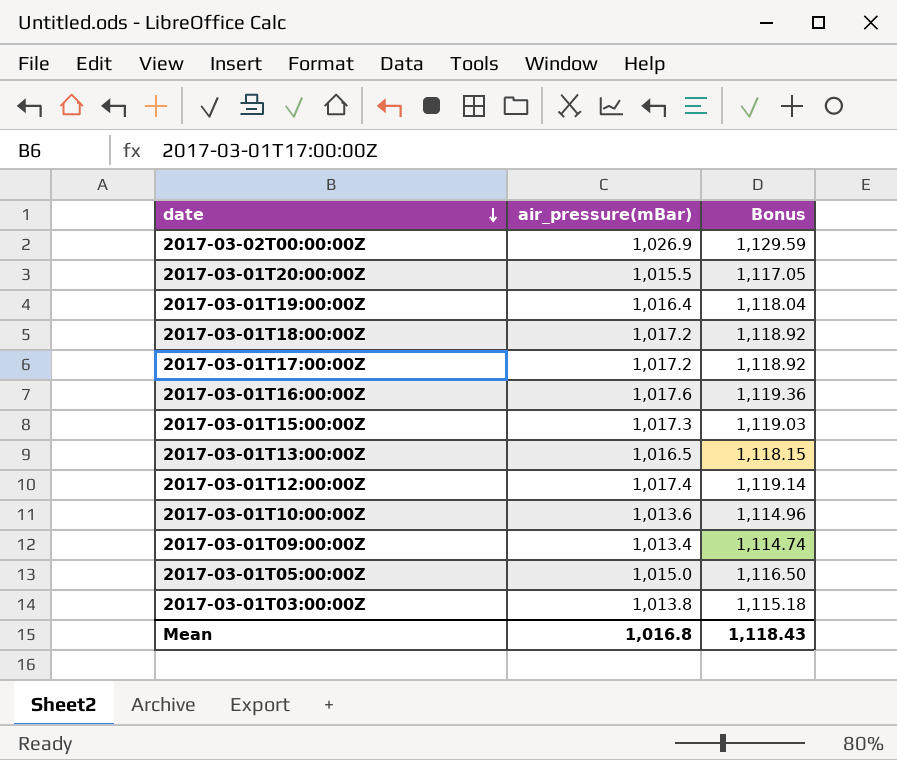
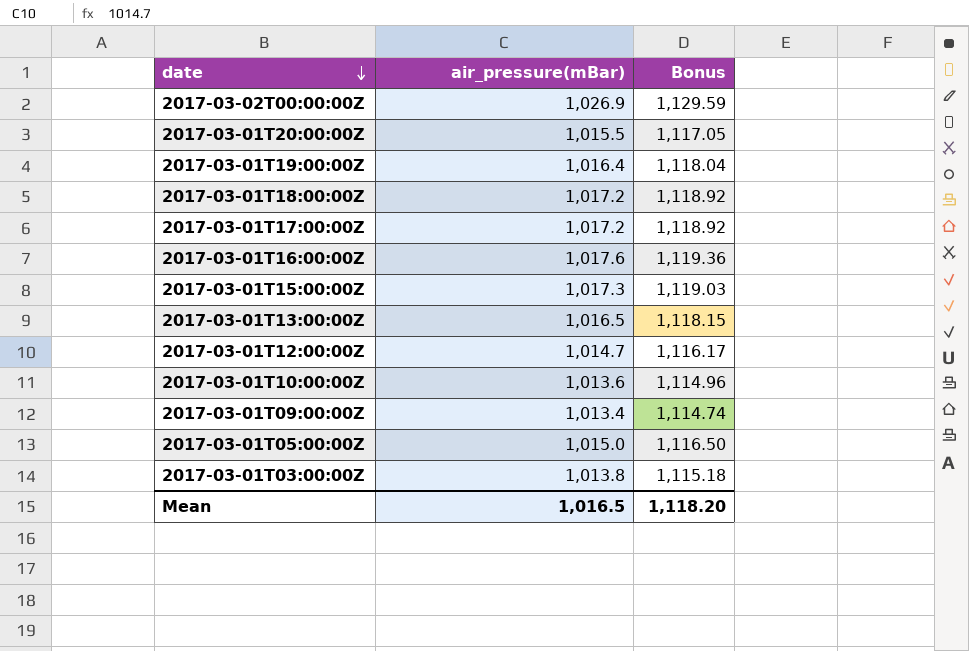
2017-03-01T12:00:00Z | air_pressure(mBar): 1,017.4 -> 1,014.7
2017-03-01T12:00:00Z | Bonus: 1,119.14 -> 1,116.17
Mean | air_pressure(mBar): 1,016.8 -> 1,016.5
Mean | Bonus: 1,118.43 -> 1,118.20

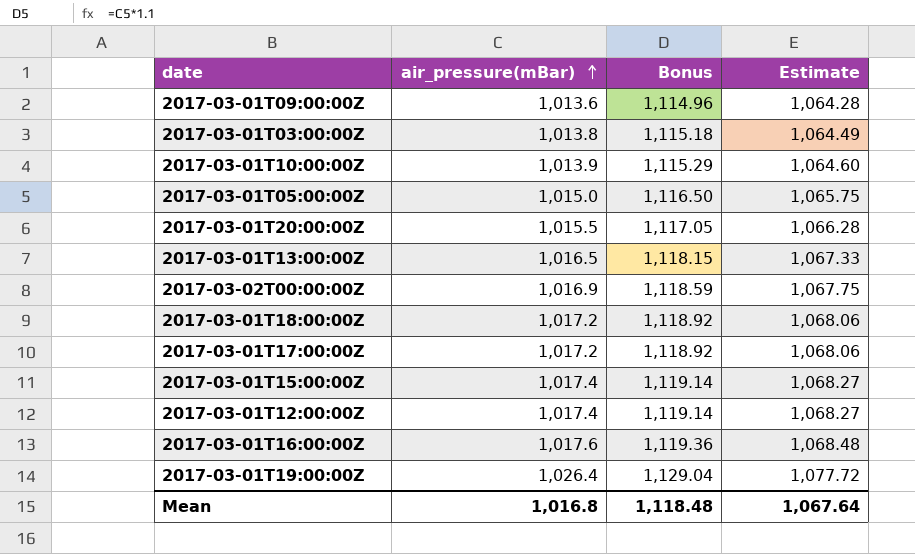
row order: date descending -> air_pressure(mBar) ascending
column Estimate | formula: none -> [air_pressure(mBar)] * 1.05
2017-03-01T09:00:00Z | air_pressure(mBar): 1,013.4 -> 1,013.6
2017-03-01T09:00:00Z | Bonus: 1,114.74 -> 1,114.96
2017-03-01T10:00:00Z | air_pressure(mBar): 1,013.6 -> 1,013.9
2017-03-01T10:00:00Z | Bonus: 1,114.96 -> 1,115.29
2017-03-02T00:00:00Z | air_pressure(mBar): 1,026.9 -> 1,016.9
2017-03-02T00:00:00Z | Bonus: 1,129.59 -> 1,118.59
2017-03-01T15:00:00Z | air_pressure(mBar): 1,017.3 -> 1,017.4
2017-03-01T15:00:00Z | Bonus: 1,119.03 -> 1,119.14
2017-03-01T12:00:00Z | air_pressure(mBar): 1,014.7 -> 1,017.4
2017-03-01T12:00:00Z | Bonus: 1,116.17 -> 1,119.14
2017-03-01T19:00:00Z | air_pressure(mBar): 1,016.4 -> 1,026.4
2017-03-01T19:00:00Z | Bonus: 1,118.04 -> 1,129.04
Mean | air_pressure(mBar): 1,016.5 -> 1,016.8
Mean | Bonus: 1,118.20 -> 1,118.48

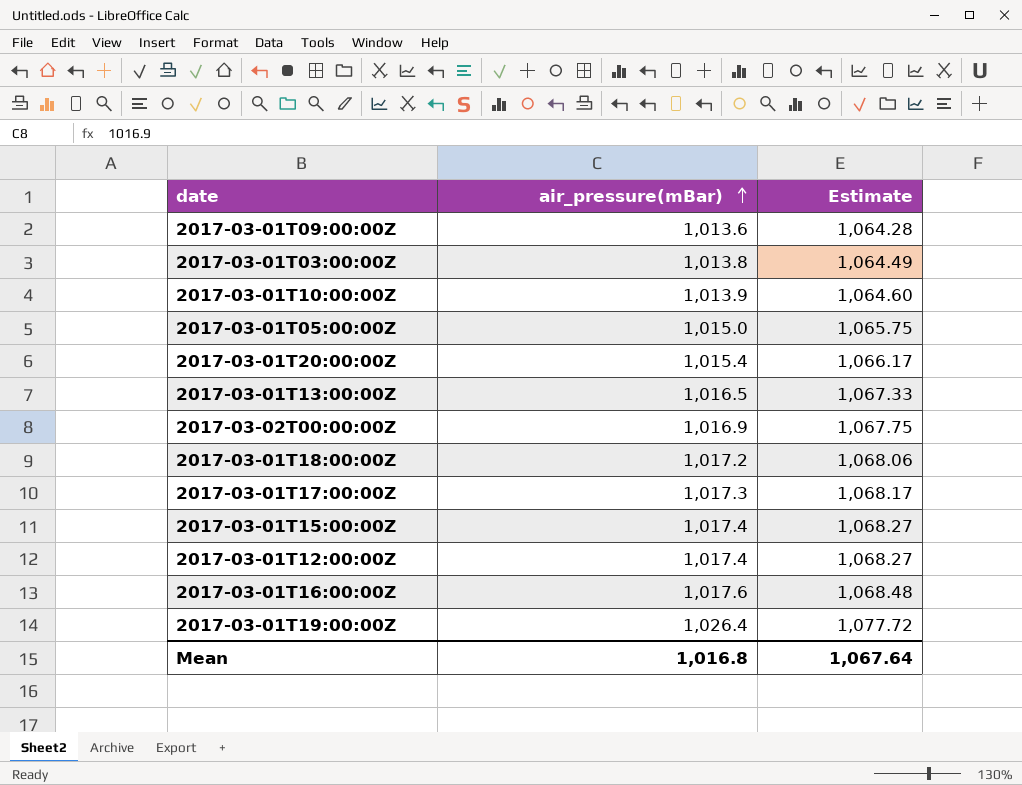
column Bonus | formula: [air_pressure(mBar)] * 1.1 -> none
2017-03-01T20:00:00Z | air_pressure(mBar): 1,015.5 -> 1,015.4
2017-03-01T20:00:00Z | Estimate: 1,066.28 -> 1,066.17
2017-03-01T17:00:00Z | air_pressure(mBar): 1,017.2 -> 1,017.3
2017-03-01T17:00:00Z | Estimate: 1,068.06 -> 1,068.17

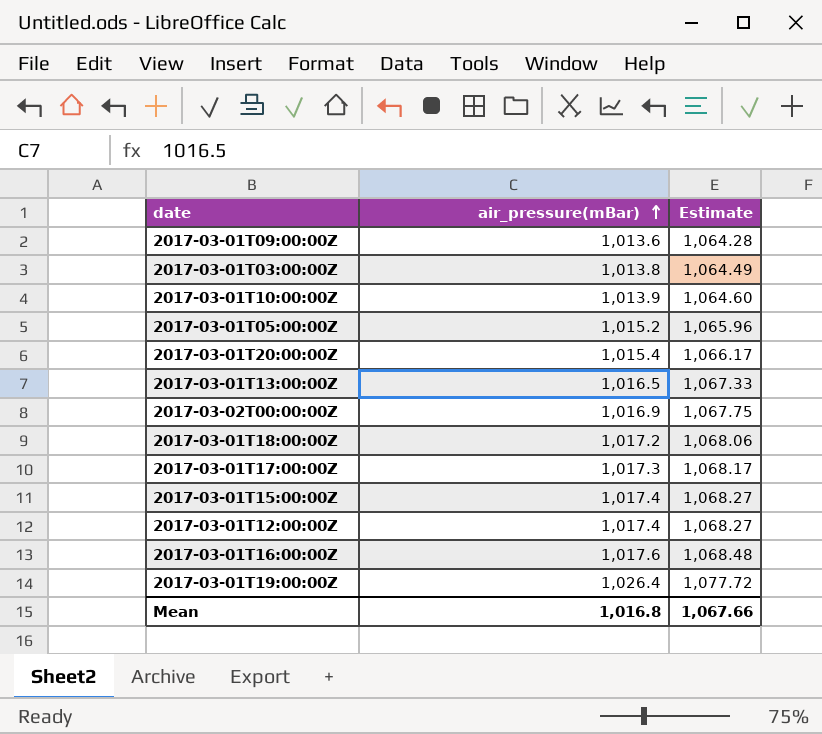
2017-03-01T05:00:00Z | air_pressure(mBar): 1,015.0 -> 1,015.2
2017-03-01T05:00:00Z | Estimate: 1,065.75 -> 1,065.96
Mean | Estimate: 1,067.64 -> 1,067.66

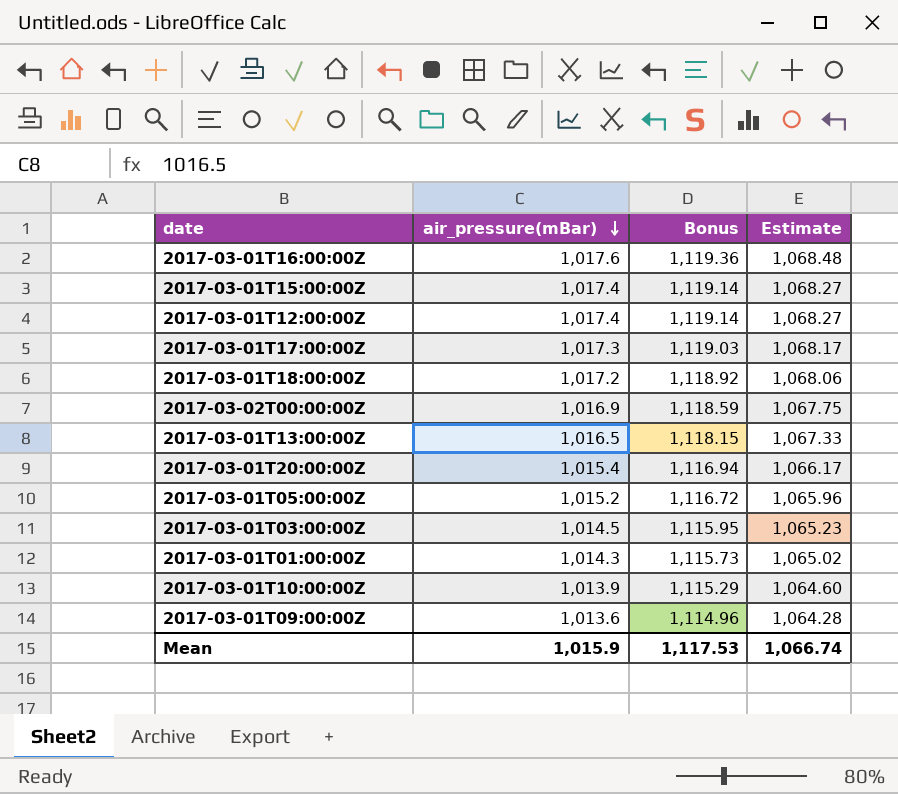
row order: air_pressure(mBar) ascending -> air_pressure(mBar) descending
column Bonus | formula: none -> [air_pressure(mBar)] * 1.1
row 2017-03-01T19:00:00Z: 1,026.4 | 1,077.72 -> none
2017-03-01T03:00:00Z | air_pressure(mBar): 1,013.8 -> 1,014.5
2017-03-01T03:00:00Z | Estimate: 1,064.49 -> 1,065.23
row 2017-03-01T01:00:00Z: none -> 1,014.3 | 1,115.73 | 1,065.02
Mean | air_pressure(mBar): 1,016.8 -> 1,015.9
Mean | Estimate: 1,067.66 -> 1,066.74

